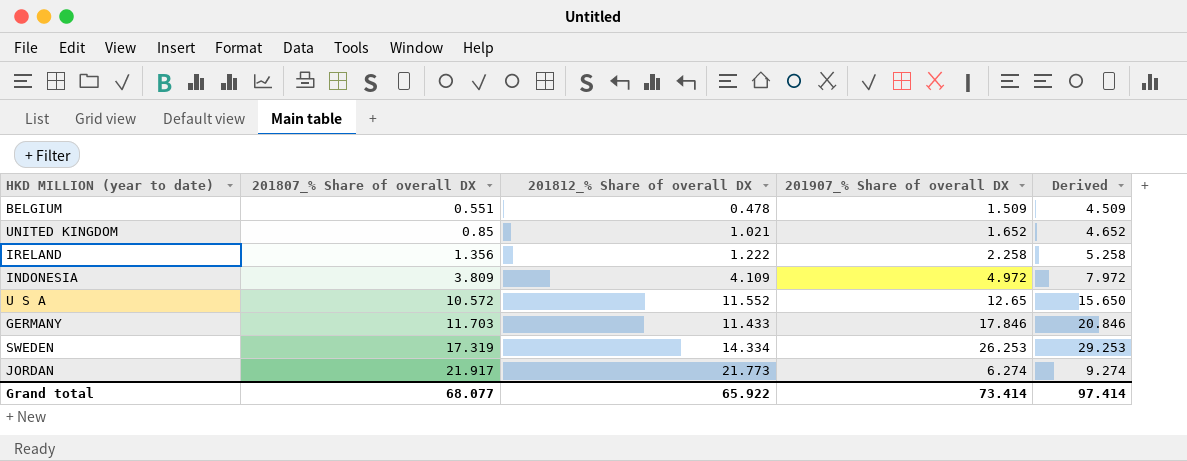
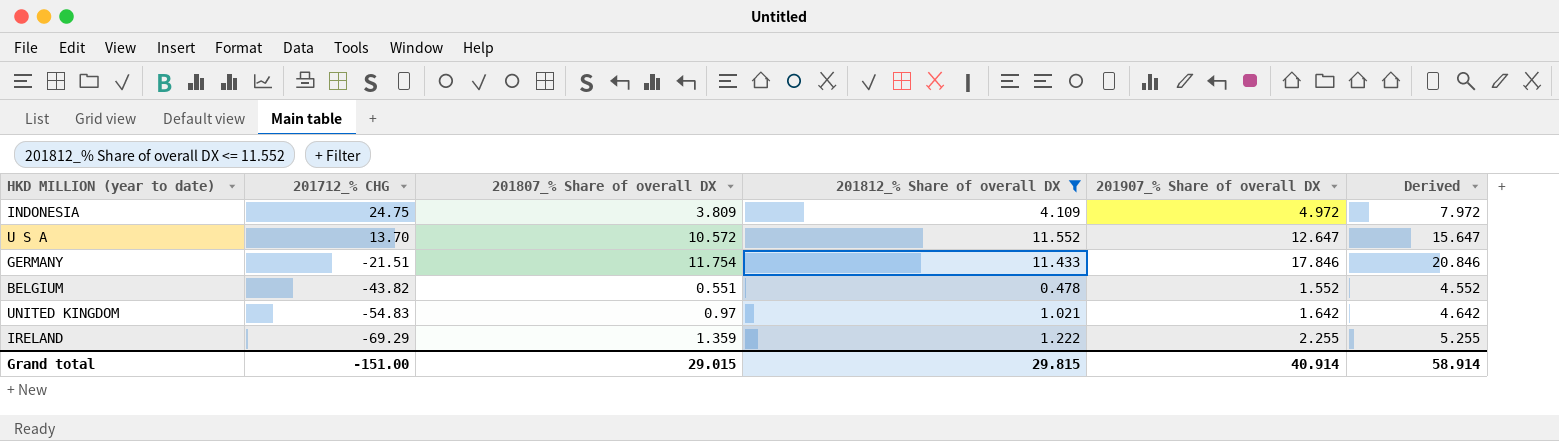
filter: none -> 201812_% Share of overall DX <= 11.552
row order: 201807_% Share of overall DX ascending -> 201712_% CHG descending
column 201712_% CHG | position: none -> 2
U S A | 201907_% Share of overall DX: 12.65 -> 12.647
U S A | Derived: 15.650 -> 15.647
GERMANY | 201807_% Share of overall DX: 11.703 -> 11.754
BELGIUM | 201907_% Share of overall DX: 1.509 -> 1.552
BELGIUM | Derived: 4.509 -> 4.552
UNITED KINGDOM | 201807_% Share of overall DX: 0.85 -> 0.97
UNITED KINGDOM | 201907_% Share of overall DX: 1.652 -> 1.642
UNITED KINGDOM | Derived: 4.652 -> 4.642
IRELAND | 201807_% Share of overall DX: 1.356 -> 1.359
IRELAND | 201907_% Share of overall DX: 2.258 -> 2.255
IRELAND | Derived: 5.258 -> 5.255
Grand total | 201807_% Share of overall DX: 68.077 -> 29.015
Grand total | 201812_% Share of overall DX: 65.922 -> 29.815
Grand total | 201907_% Share of overall DX: 73.414 -> 40.914
Grand total | Derived: 97.414 -> 58.914

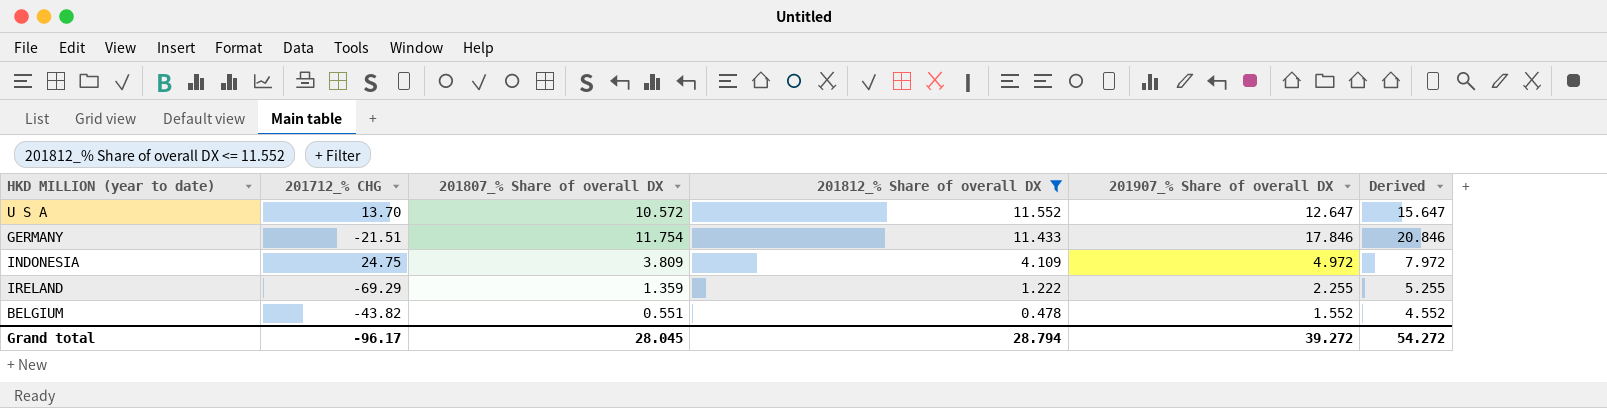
row order: 201712_% CHG descending -> 201812_% Share of overall DX descending
row UNITED KINGDOM: -54.83 | 0.97 | 1.021 | 1.642 | 4.642 -> none
Grand total | 201712_% CHG: -151.00 -> -96.17
Grand total | 201807_% Share of overall DX: 29.015 -> 28.045
Grand total | 201812_% Share of overall DX: 29.815 -> 28.794
Grand total | 201907_% Share of overall DX: 40.914 -> 39.272
Grand total | Derived: 58.914 -> 54.272

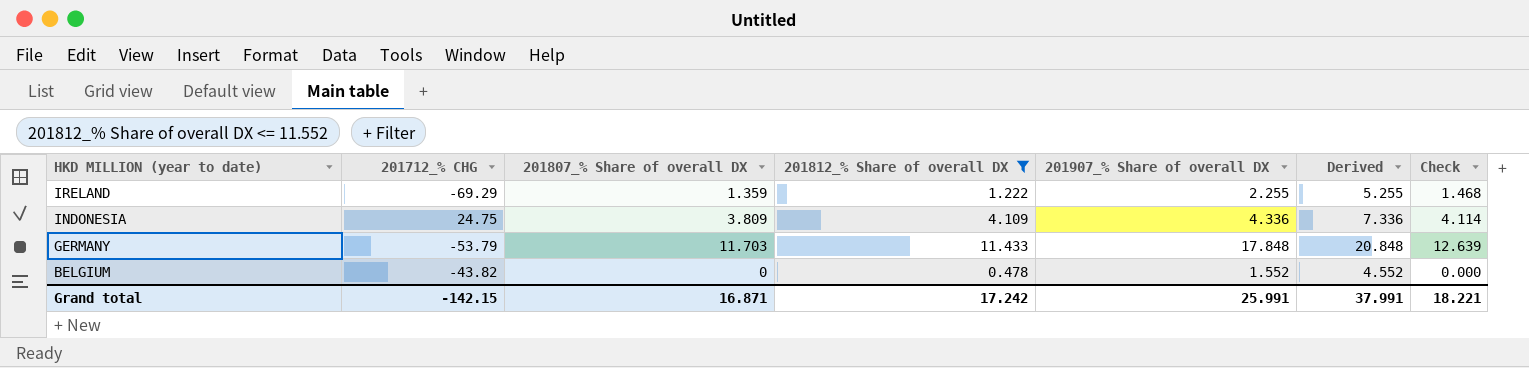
row order: 201812_% Share of overall DX descending -> HKD MILLION (year to date) descending
column Check | formula: none -> [201807_% Share of overall DX] * 1.08
row U S A: 13.70 | 10.572 | 11.552 | 12.647 | 15.647 -> none
INDONESIA | 201907_% Share of overall DX: 4.972 -> 4.336
INDONESIA | Derived: 7.972 -> 7.336
GERMANY | 201712_% CHG: -21.51 -> -53.79
GERMANY | 201807_% Share of overall DX: 11.754 -> 11.703
GERMANY | 201907_% Share of overall DX: 17.846 -> 17.848
GERMANY | Derived: 20.846 -> 20.848
BELGIUM | 201807_% Share of overall DX: 0.551 -> 0
Grand total | 201712_% CHG: -96.17 -> -142.15
Grand total | 201807_% Share of overall DX: 28.045 -> 16.871
Grand total | 201812_% Share of overall DX: 28.794 -> 17.242
Grand total | 201907_% Share of overall DX: 39.272 -> 25.991
Grand total | Derived: 54.272 -> 37.991

